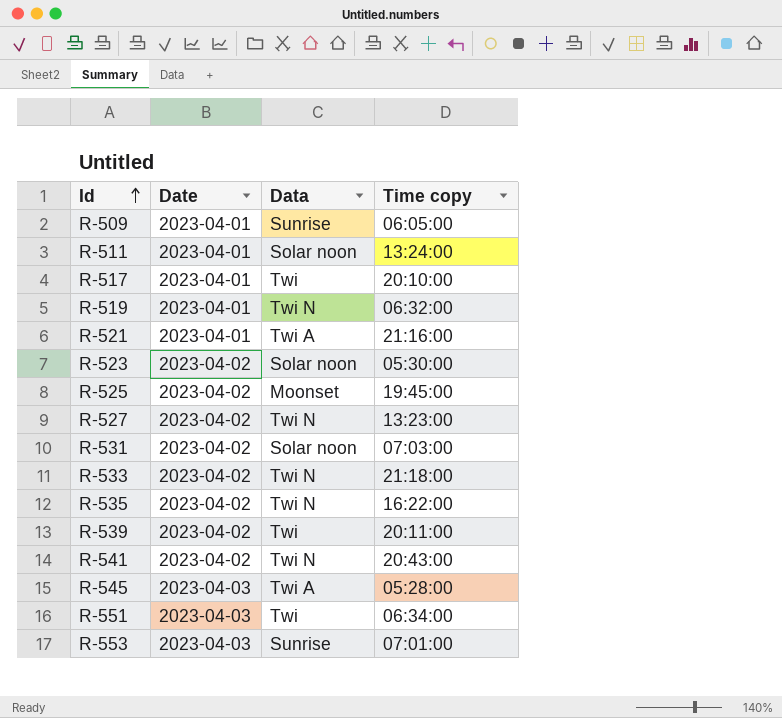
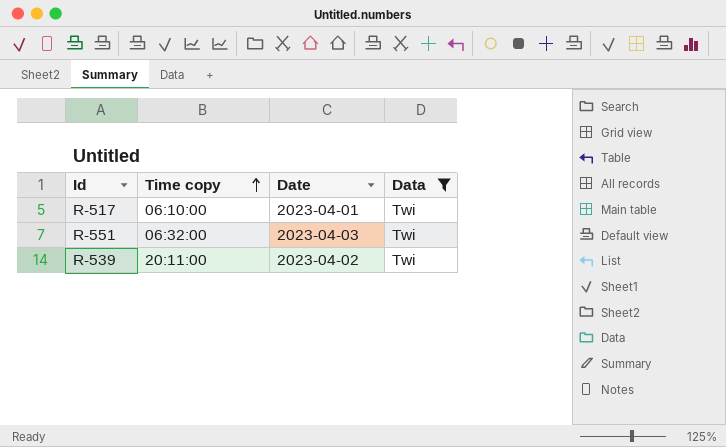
filter: none -> Data = Twi
row order: Id ascending -> Time copy ascending
column Time copy | position: 4 -> 2
R-517 | Time copy: 20:10:00 -> 06:10:00
R-551 | Time copy: 06:34:00 -> 06:32:00

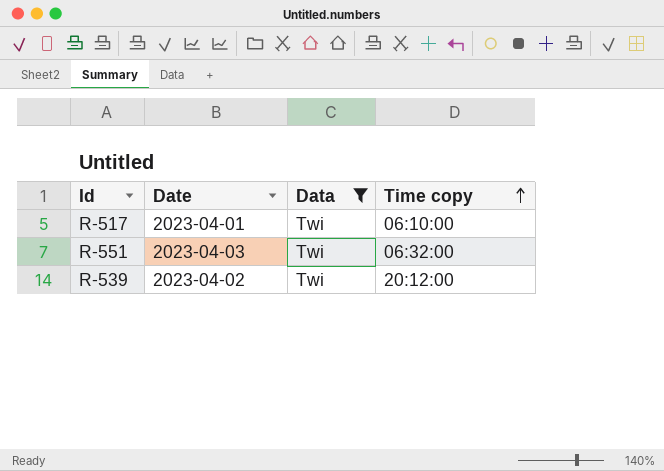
column Time copy | position: 2 -> 4
R-539 | Time copy: 20:11:00 -> 20:12:00

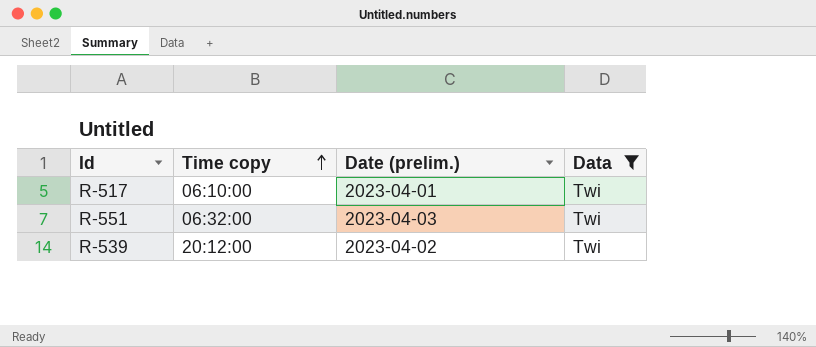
column Time copy | position: 4 -> 2
column name: Date -> Date (prelim.)

